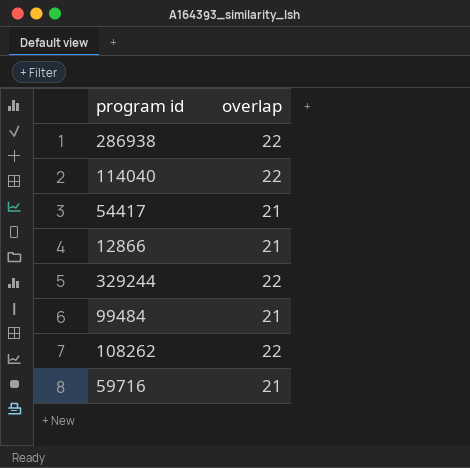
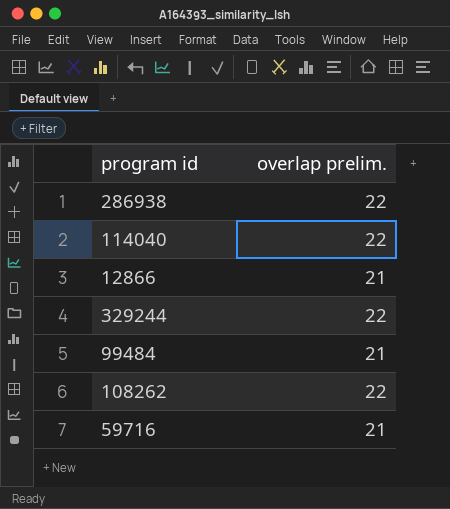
column name: overlap -> overlap prelim.
row 54417: 21 -> none

